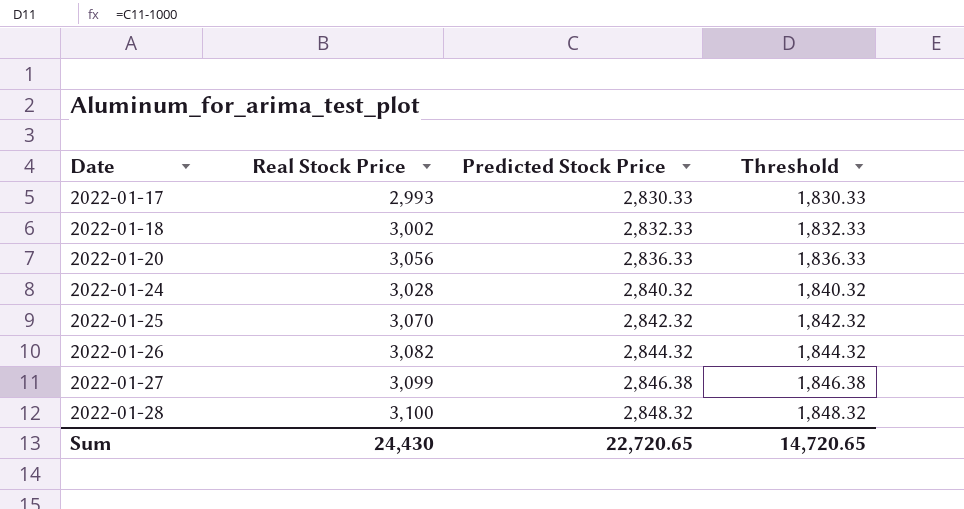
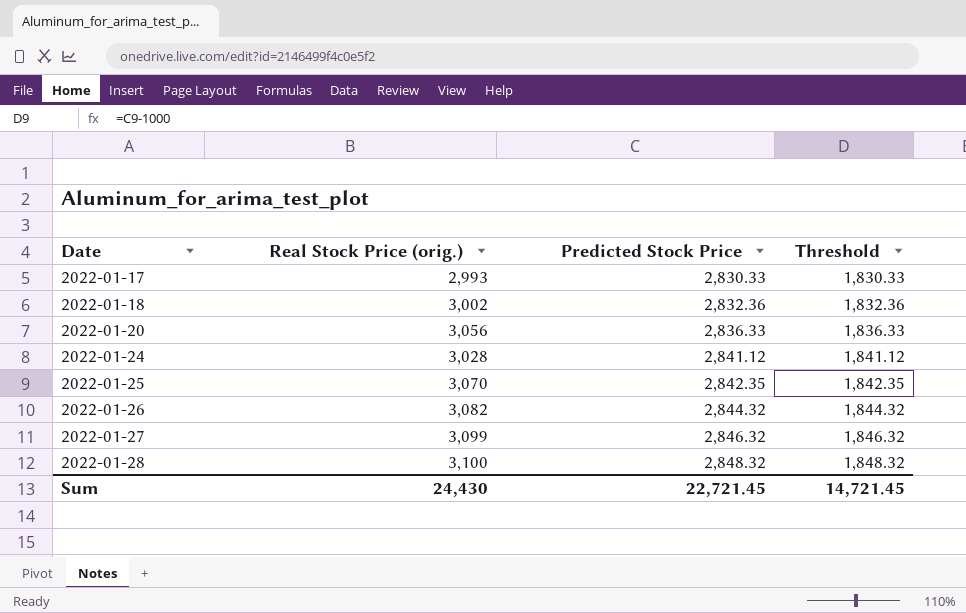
column name: Real Stock Price -> Real Stock Price (orig.)
2022-01-18 | Predicted Stock Price: 2,832.33 -> 2,832.36
2022-01-18 | Threshold: 1,832.33 -> 1,832.36
2022-01-24 | Predicted Stock Price: 2,840.32 -> 2,841.12
2022-01-24 | Threshold: 1,840.32 -> 1,841.12
2022-01-25 | Predicted Stock Price: 2,842.32 -> 2,842.35
2022-01-25 | Threshold: 1,842.32 -> 1,842.35
2022-01-27 | Predicted Stock Price: 2,846.38 -> 2,846.32
2022-01-27 | Threshold: 1,846.38 -> 1,846.32
Sum | Predicted Stock Price: 22,720.65 -> 22,721.45
Sum | Threshold: 14,720.65 -> 14,721.45

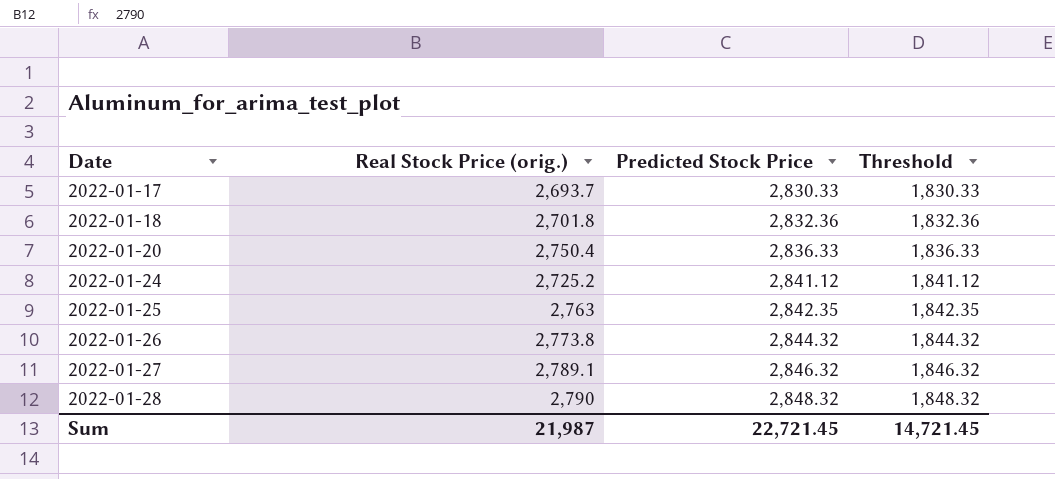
2022-01-17 | Real Stock Price (orig.): 2,993 -> 2,693.7
2022-01-18 | Real Stock Price (orig.): 3,002 -> 2,701.8
2022-01-20 | Real Stock Price (orig.): 3,056 -> 2,750.4
2022-01-24 | Real Stock Price (orig.): 3,028 -> 2,725.2
2022-01-25 | Real Stock Price (orig.): 3,070 -> 2,763
2022-01-26 | Real Stock Price (orig.): 3,082 -> 2,773.8
2022-01-27 | Real Stock Price (orig.): 3,099 -> 2,789.1
2022-01-28 | Real Stock Price (orig.): 3,100 -> 2,790
Sum | Real Stock Price (orig.): 24,430 -> 21,987

